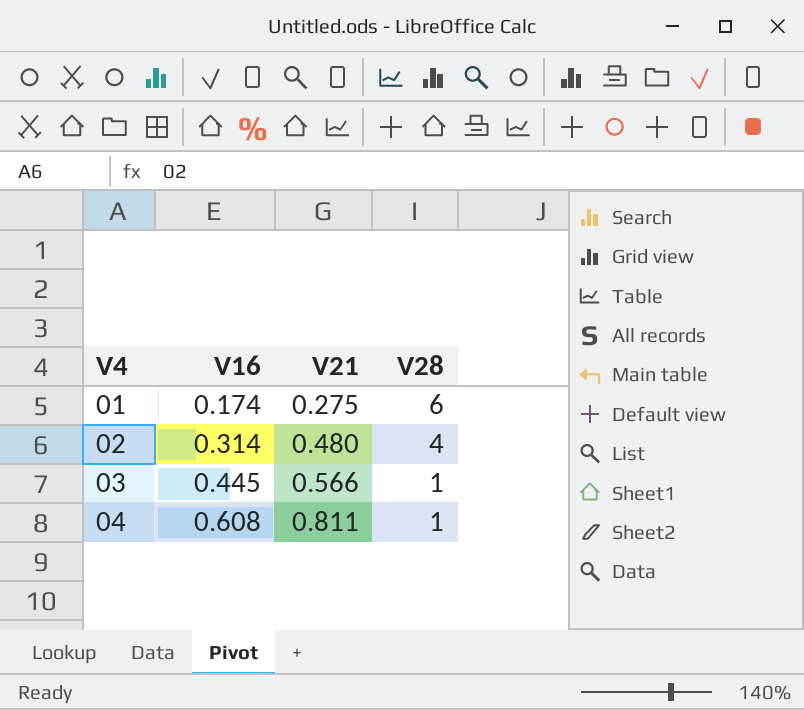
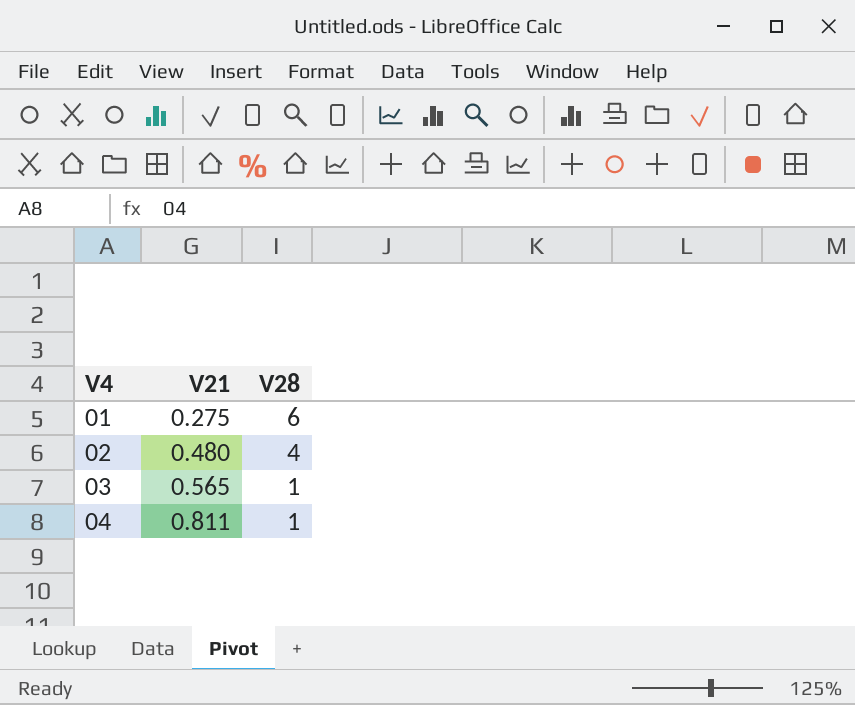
column V16 | position: 2 -> none
03 | V21: 0.566 -> 0.565

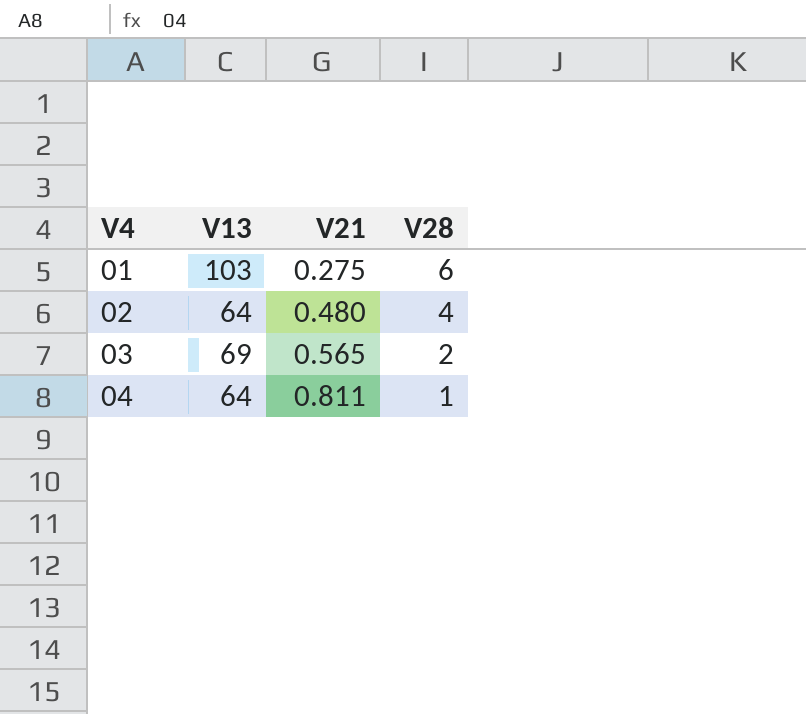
column V13 | position: none -> 2
03 | V28: 1 -> 2

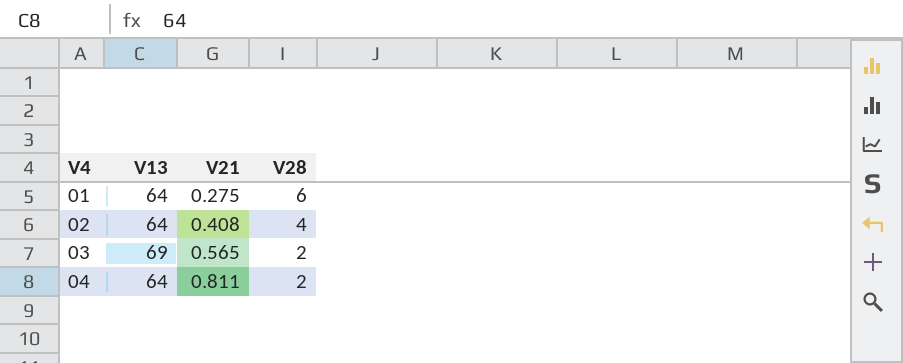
01 | V13: 103 -> 64
02 | V21: 0.480 -> 0.408
04 | V28: 1 -> 2

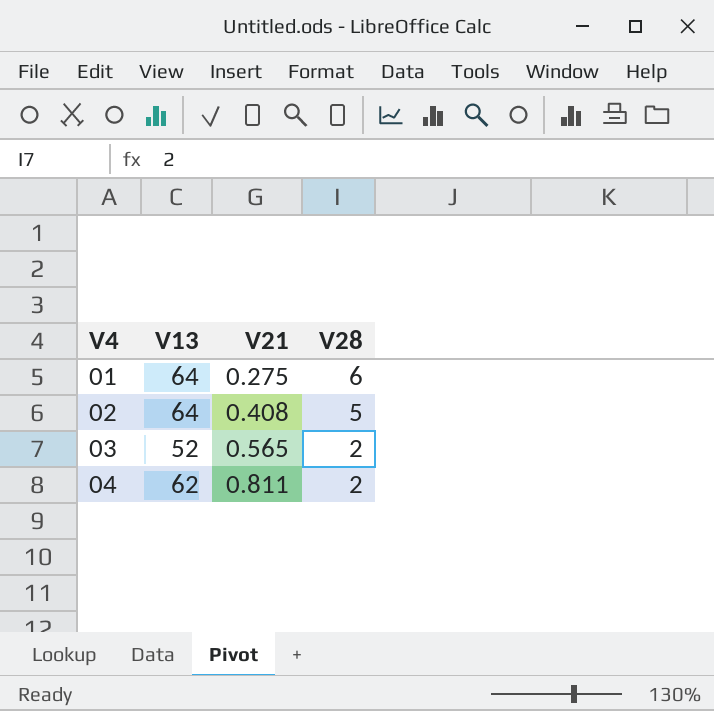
02 | V28: 4 -> 5
03 | V13: 69 -> 52
04 | V13: 64 -> 62

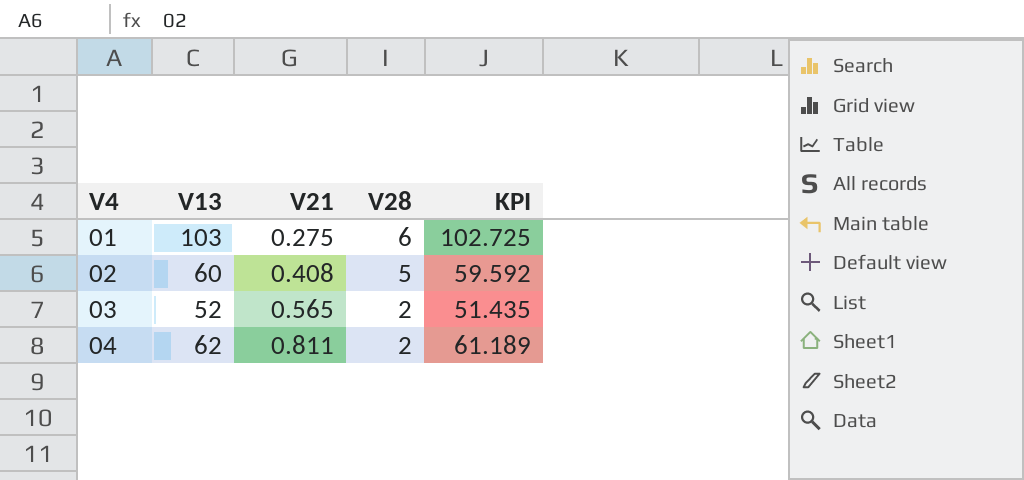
column KPI | formula: none -> [V13] - [V21]
01 | V13: 64 -> 103
02 | V13: 64 -> 60

